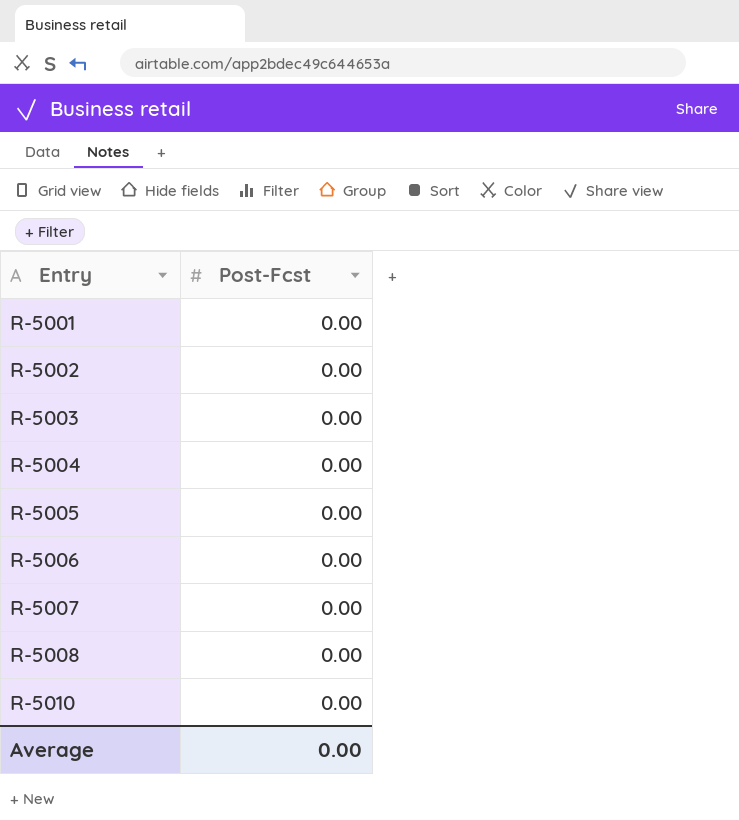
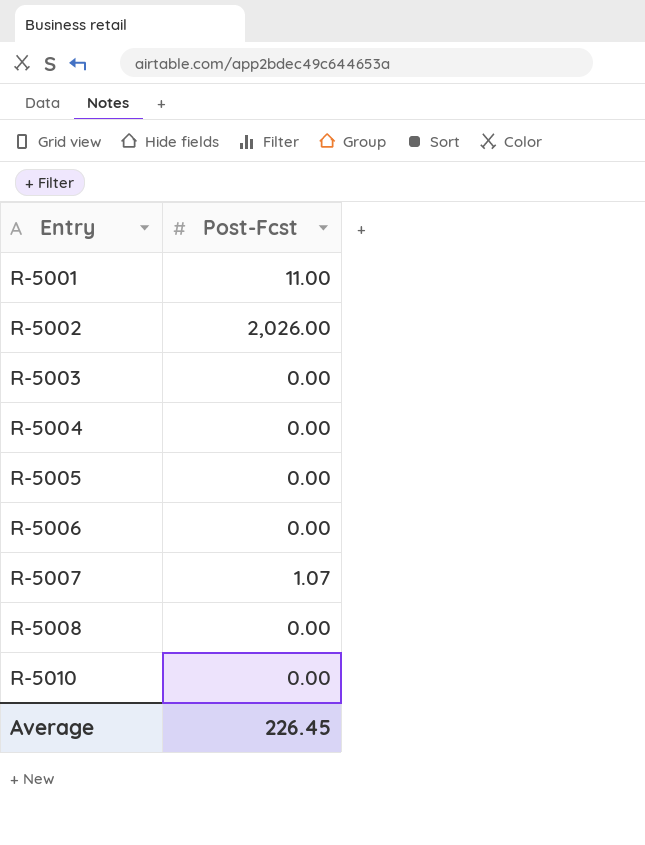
R-5001 | Post-Fcst: 0.00 -> 11.00
R-5002 | Post-Fcst: 0.00 -> 2,026.00
R-5007 | Post-Fcst: 0.00 -> 1.07
Average | Post-Fcst: 0.00 -> 226.45

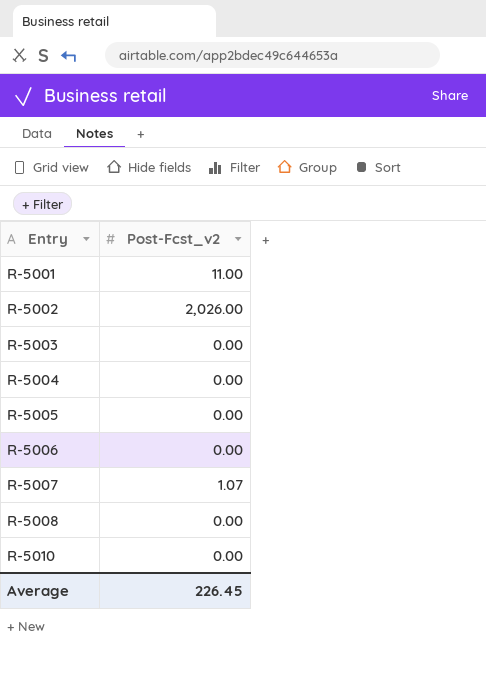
column name: Post-Fcst -> Post-Fcst_v2

